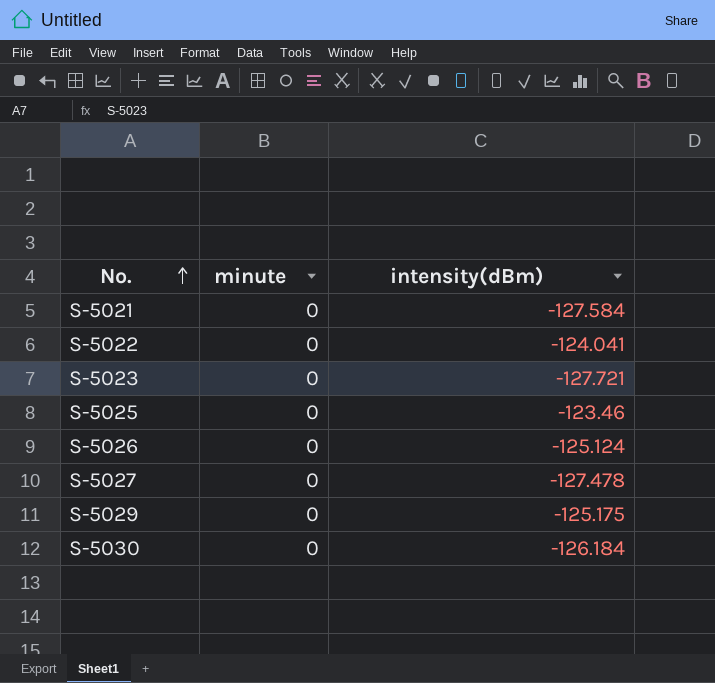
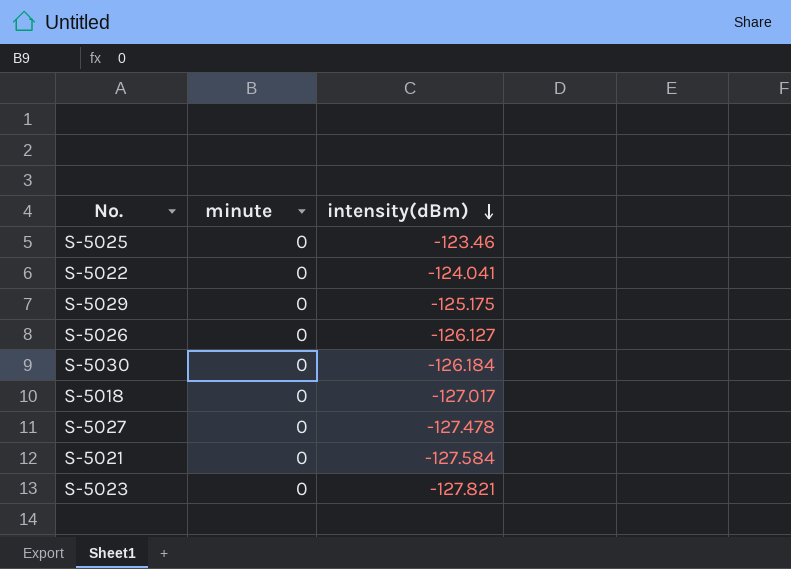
row order: No. ascending -> intensity(dBm) descending
S-5026 | intensity(dBm): -125.124 -> -126.127
row S-5018: none -> 0 | -127.017
S-5023 | intensity(dBm): -127.721 -> -127.821

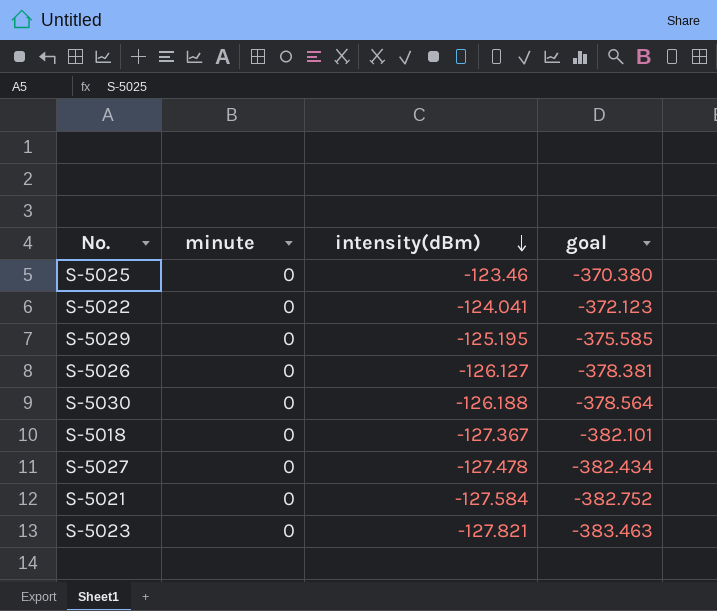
column goal | formula: none -> [intensity(dBm)] * 3
S-5029 | intensity(dBm): -125.175 -> -125.195
S-5030 | intensity(dBm): -126.184 -> -126.188
S-5018 | intensity(dBm): -127.017 -> -127.367

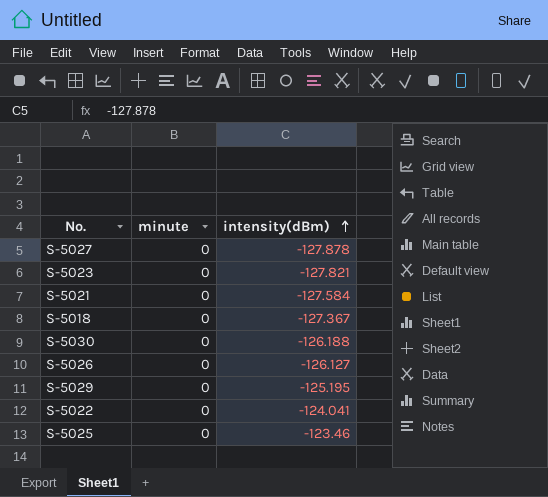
row order: intensity(dBm) descending -> intensity(dBm) ascending
column goal | formula: [intensity(dBm)] * 3 -> none
S-5027 | intensity(dBm): -127.478 -> -127.878

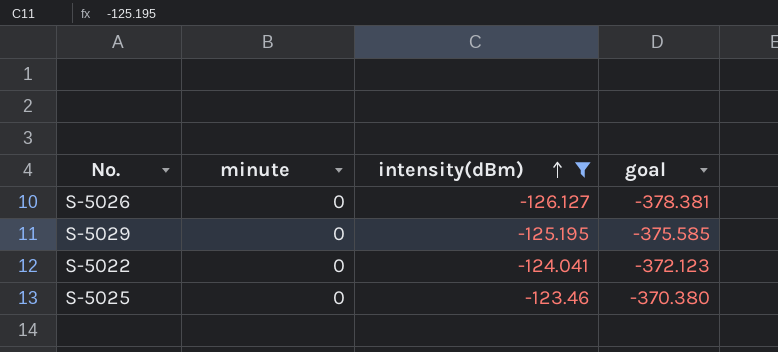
filter: none -> intensity(dBm) >= -126.127
column goal | formula: none -> [intensity(dBm)] * 3

